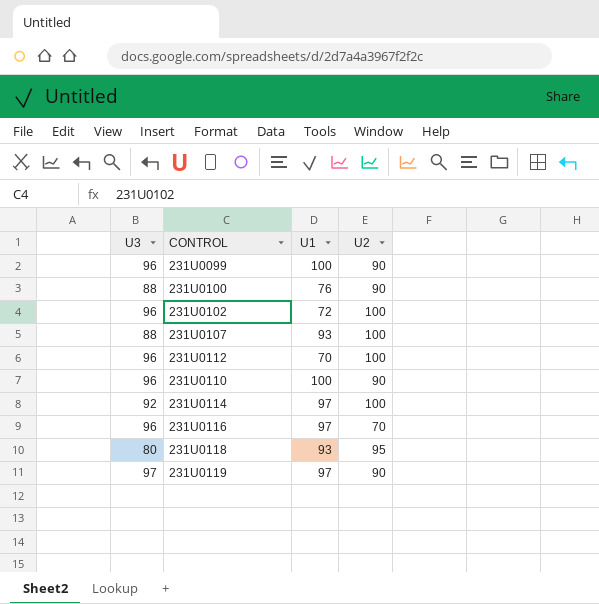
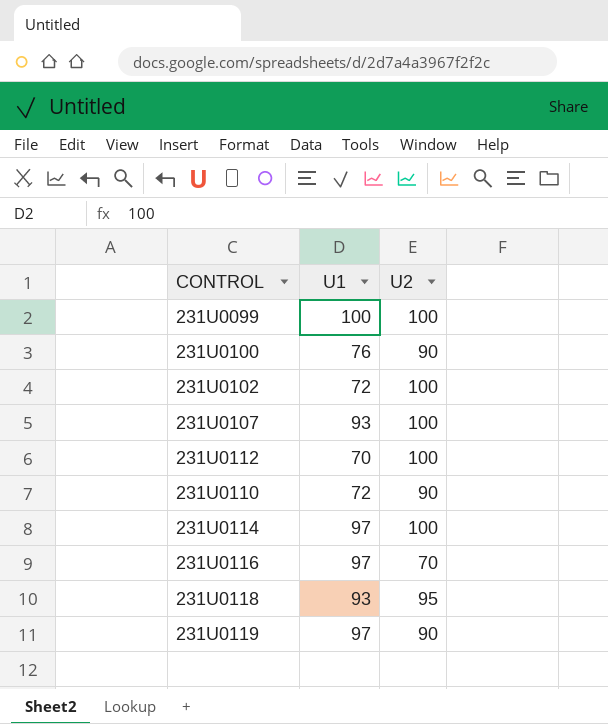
column U3 | position: 1 -> none
231U0099 | U2: 90 -> 100
231U0110 | U1: 100 -> 72

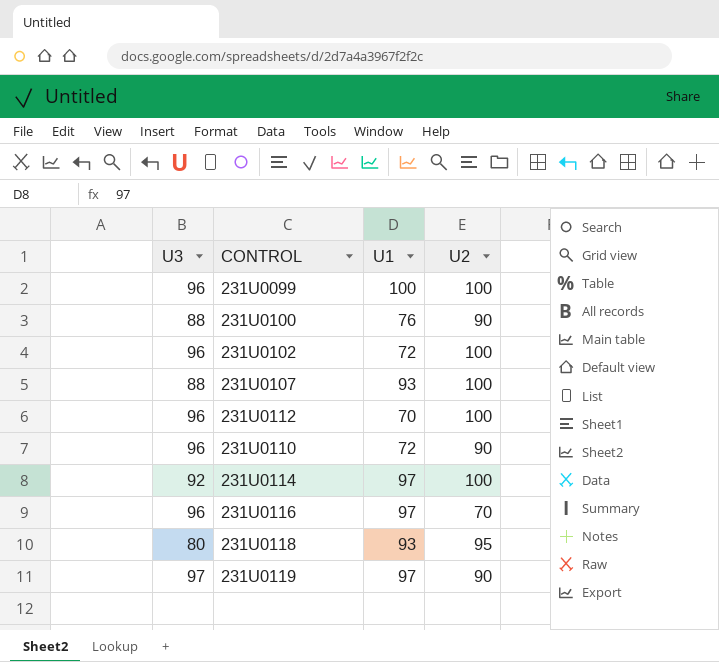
column U3 | position: none -> 1

